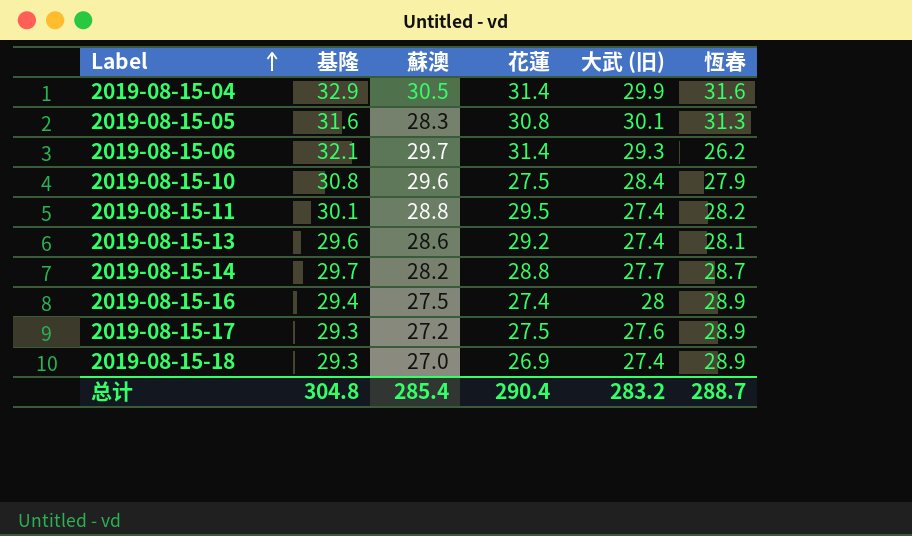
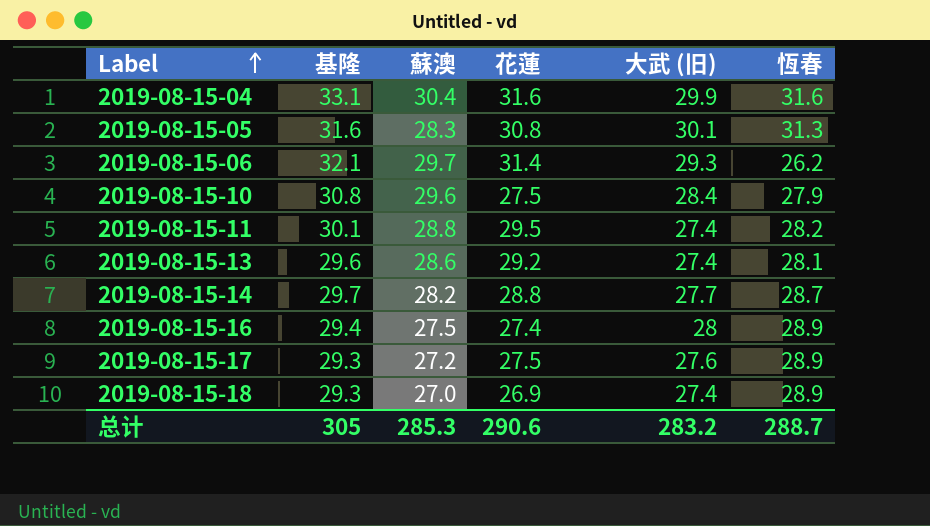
2019-08-15-04 | 基隆: 32.9 -> 33.1
2019-08-15-04 | 蘇澳: 30.5 -> 30.4
2019-08-15-04 | 花蓮: 31.4 -> 31.6
总计 | 基隆: 304.8 -> 305
总计 | 蘇澳: 285.4 -> 285.3
总计 | 花蓮: 290.4 -> 290.6

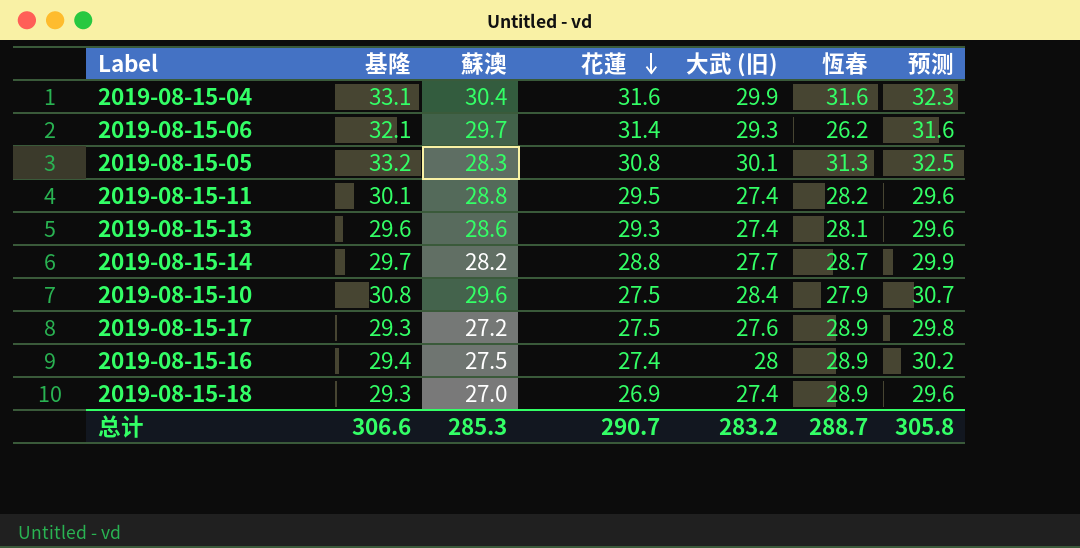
row order: Label ascending -> 花蓮 descending
column 预测 | formula: none -> [大武 (旧)] * 1.08
2019-08-15-05 | 基隆: 31.6 -> 33.2
2019-08-15-13 | 花蓮: 29.2 -> 29.3
总计 | 基隆: 305 -> 306.6
总计 | 花蓮: 290.6 -> 290.7

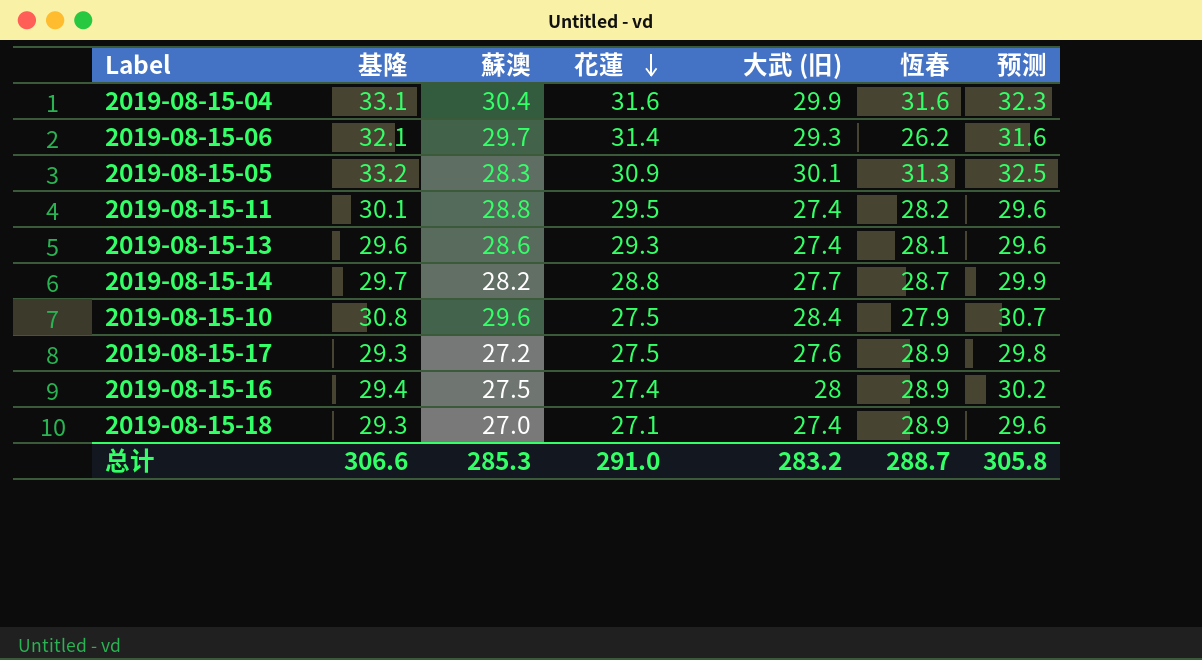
2019-08-15-05 | 花蓮: 30.8 -> 30.9
2019-08-15-18 | 花蓮: 26.9 -> 27.1
总计 | 花蓮: 290.7 -> 291.0

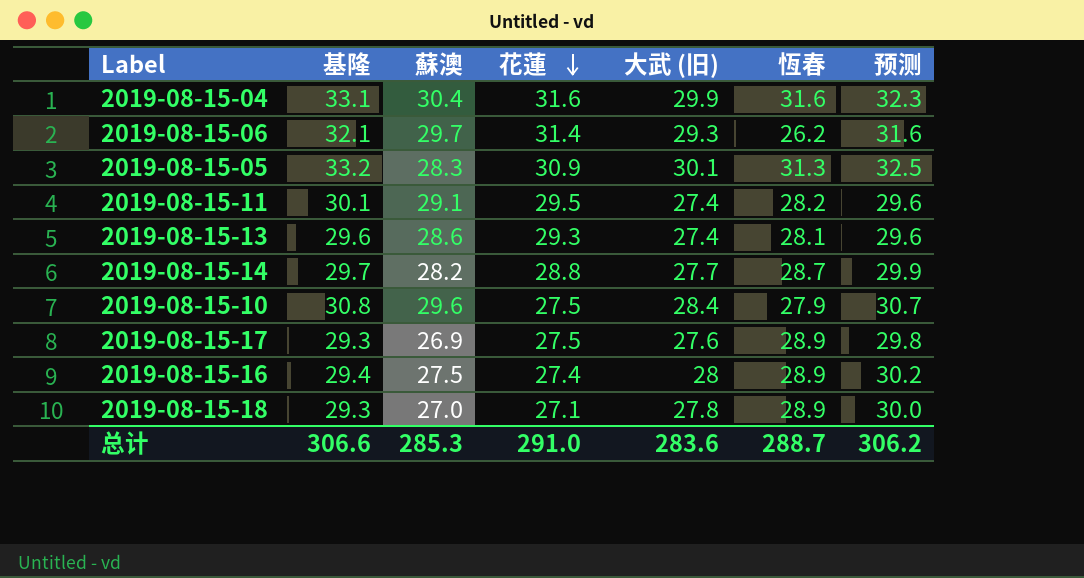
2019-08-15-11 | 蘇澳: 28.8 -> 29.1
2019-08-15-17 | 蘇澳: 27.2 -> 26.9
2019-08-15-18 | 大武 (旧): 27.4 -> 27.8
2019-08-15-18 | 预测: 29.6 -> 30.0
总计 | 大武 (旧): 283.2 -> 283.6
总计 | 预测: 305.8 -> 306.2

